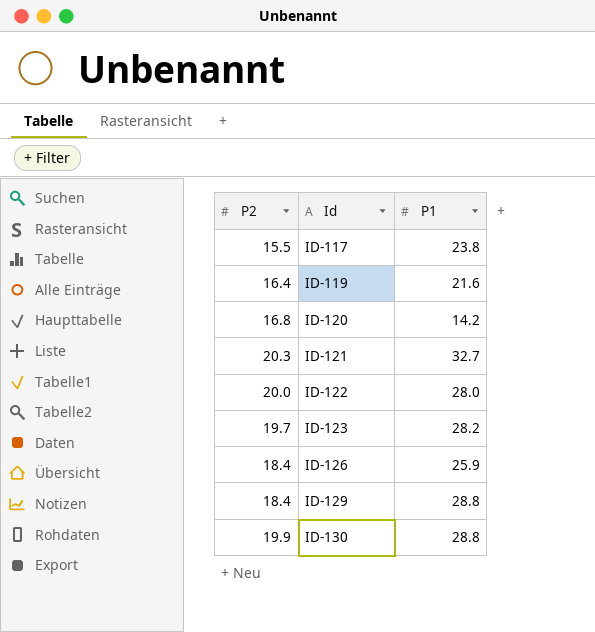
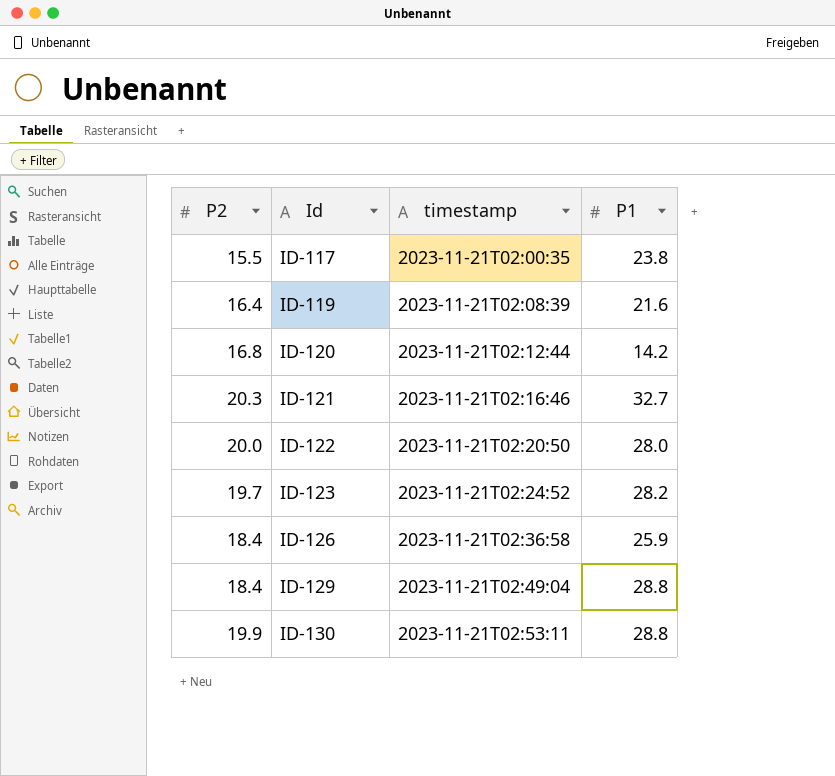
column timestamp | position: none -> 3

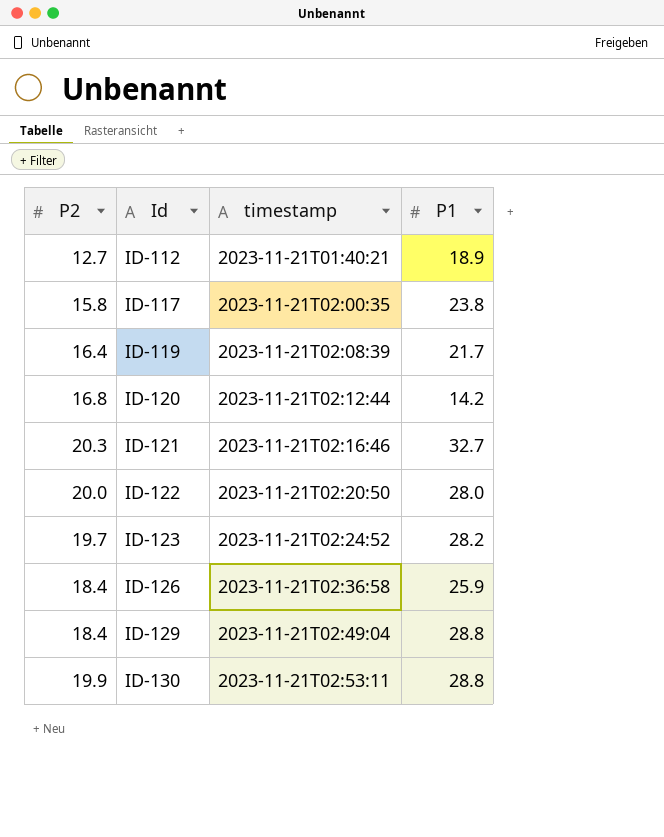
row ID-112: none -> 12.7 | 2023-11-21T01:40:21 | 18.9
ID-117 | P2: 15.5 -> 15.8
ID-119 | P1: 21.6 -> 21.7

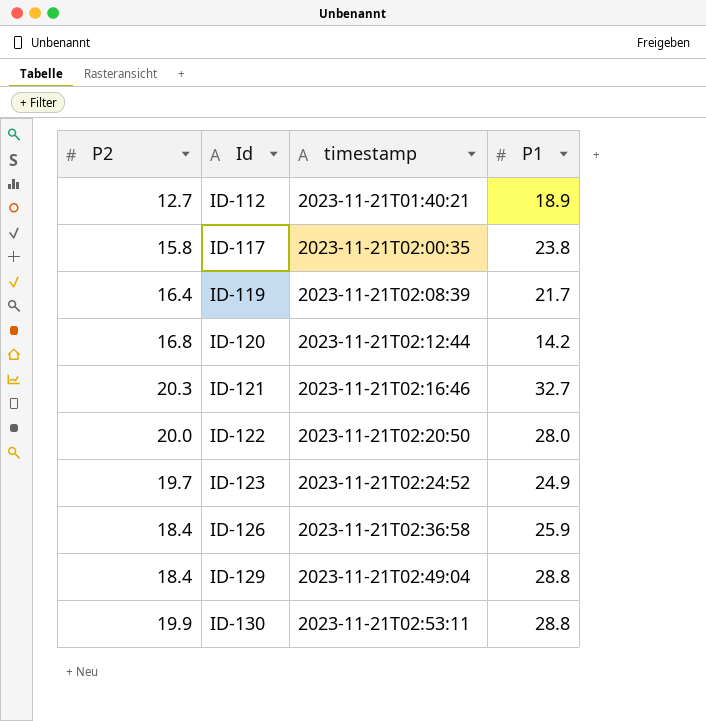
ID-123 | P1: 28.2 -> 24.9

